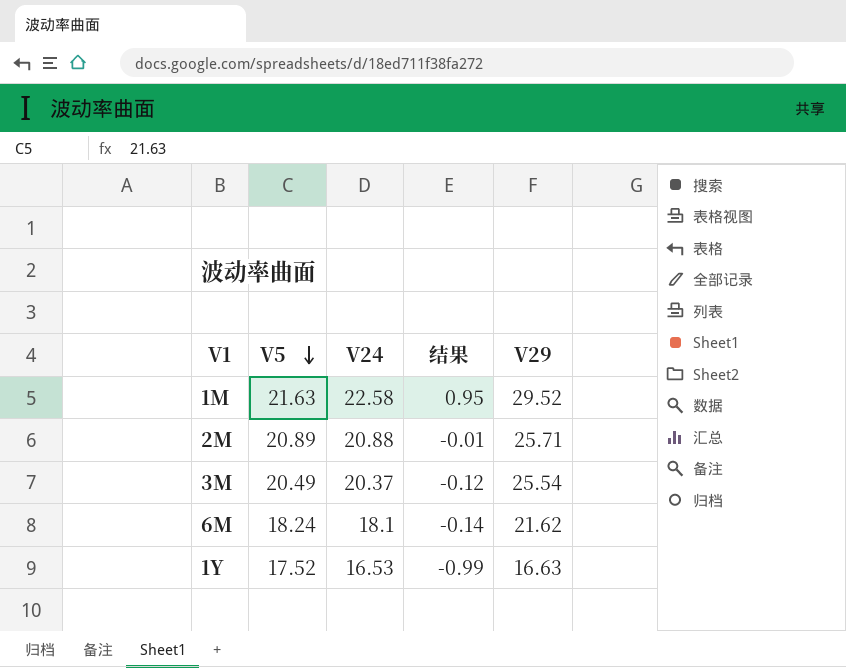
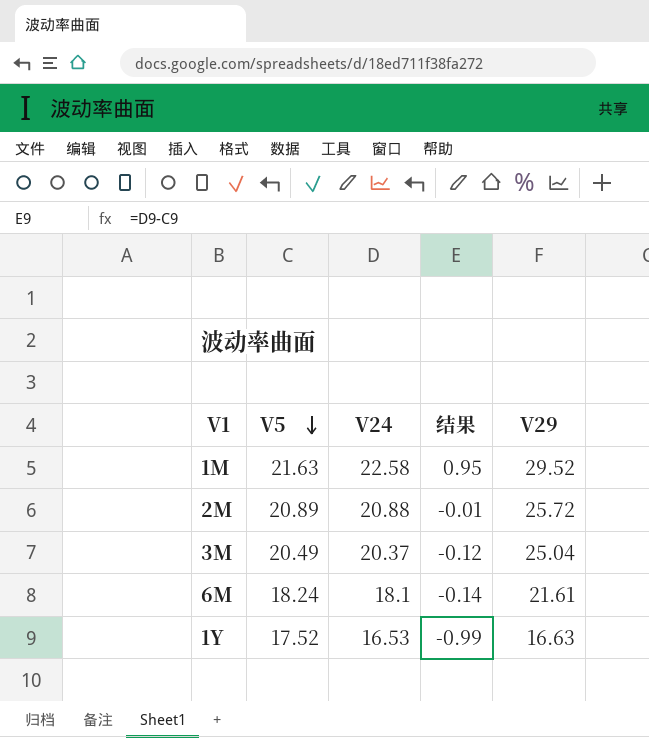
2M | V29: 25.71 -> 25.72
3M | V29: 25.54 -> 25.04
6M | V29: 21.62 -> 21.61

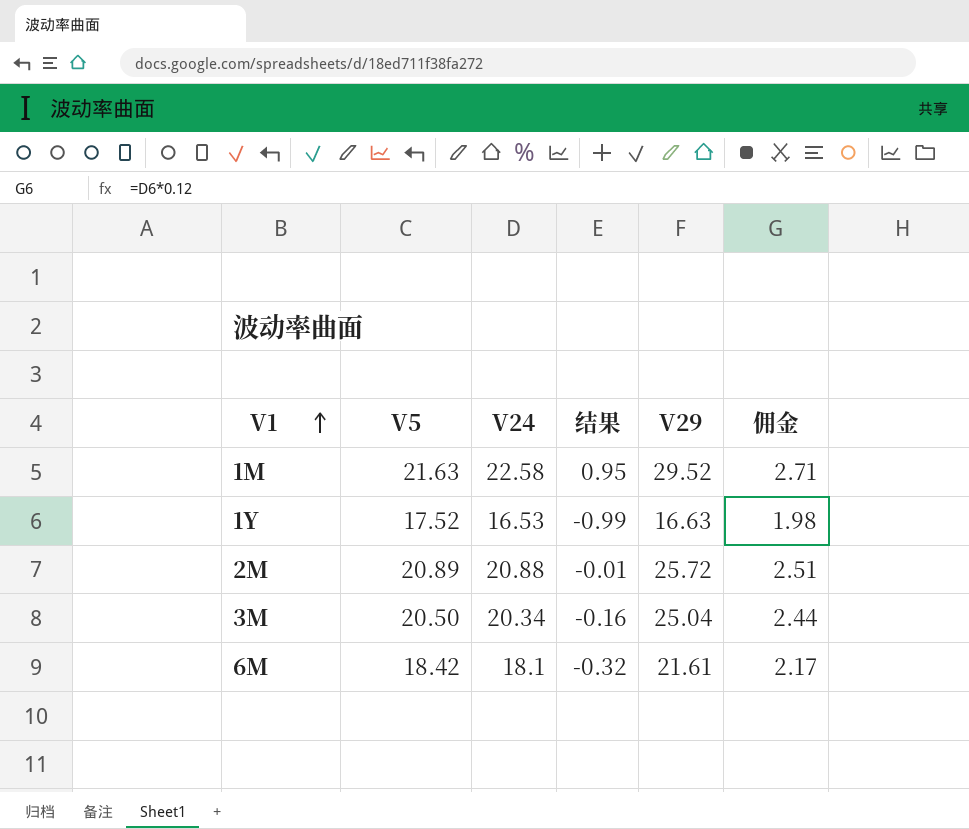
row order: V5 descending -> V1 ascending
column 佣金 | formula: none -> [V24] * 0.12
3M | V5: 20.49 -> 20.50
3M | V24: 20.37 -> 20.34
3M | 结果: -0.12 -> -0.16
6M | V5: 18.24 -> 18.42
6M | 结果: -0.14 -> -0.32

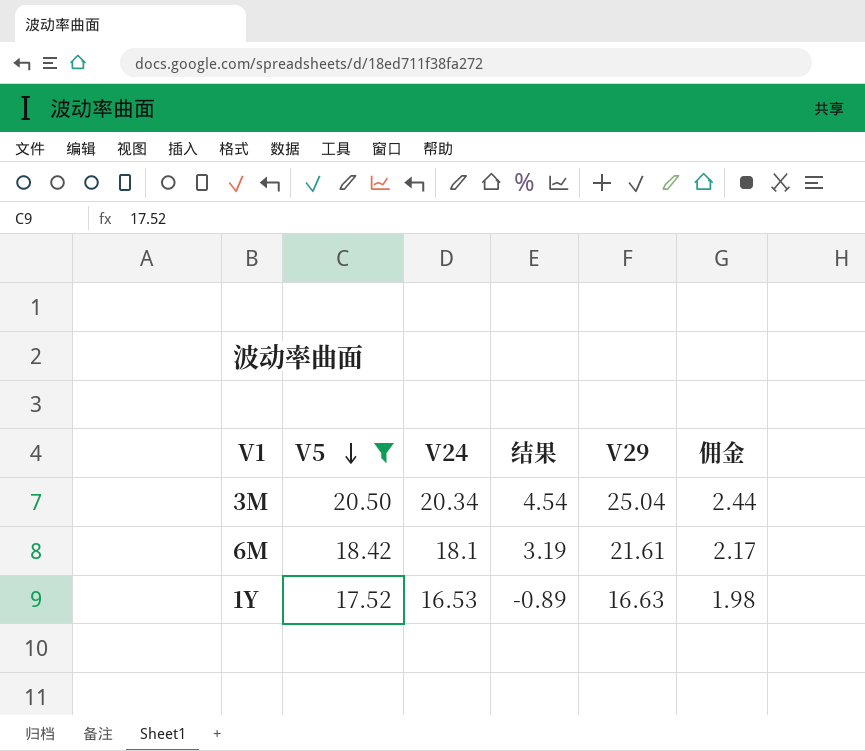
filter: none -> V5 <= 20.50
row order: V1 ascending -> V5 descending
column 结果 | formula: [V24] - [V5] -> [V29] - [V5]

